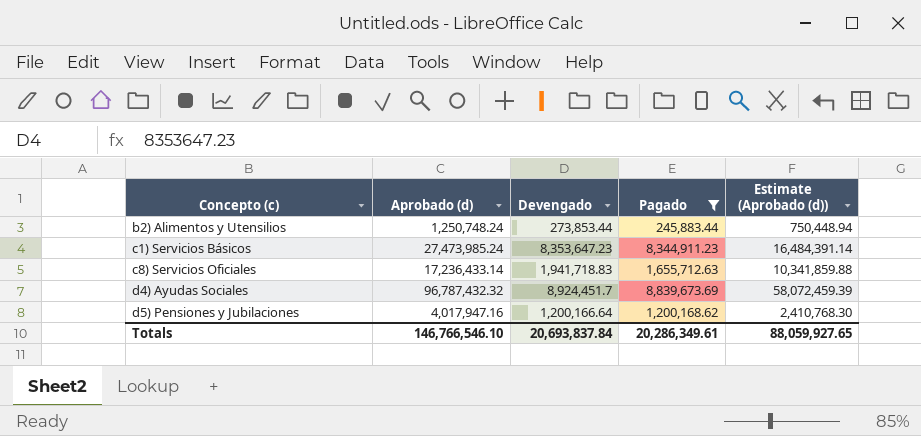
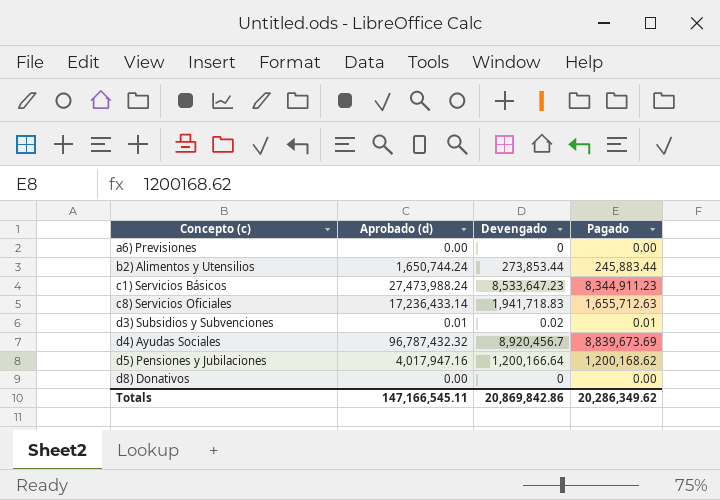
filter: Pagado >= 245,883.44 -> none
column Estimate (Aprobado (d)) | formula: [Aprobado (d)] * 0.6 -> none
b2) Alimentos y Utensilios | Aprobado (d): 1,250,748.24 -> 1,650,744.24
c1) Servicios Básicos | Aprobado (d): 27,473,985.24 -> 27,473,988.24
c1) Servicios Básicos | Devengado: 8,353,647.23 -> 8,533,647.23
d4) Ayudas Sociales | Devengado: 8,924,451.7 -> 8,920,456.7
Totals | Aprobado (d): 146,766,546.10 -> 147,166,545.11
Totals | Devengado: 20,693,837.84 -> 20,869,842.86
Totals | Pagado: 20,286,349.61 -> 20,286,349.62

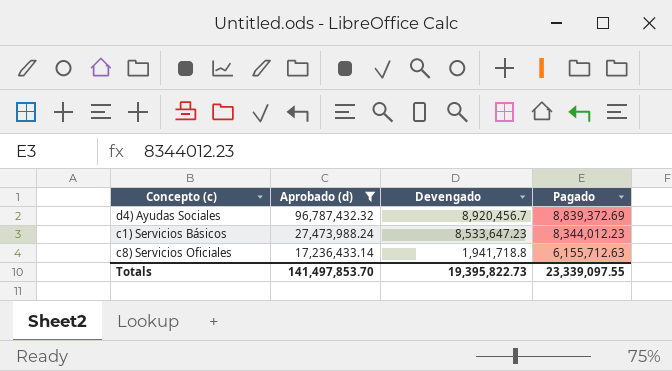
filter: none -> Aprobado (d) >= 17,236,433.14
row order: Concepto (c) ascending -> Aprobado (d) descending
d4) Ayudas Sociales | Pagado: 8,839,673.69 -> 8,839,372.69
c1) Servicios Básicos | Pagado: 8,344,911.23 -> 8,344,012.23
c8) Servicios Oficiales | Devengado: 1,941,718.83 -> 1,941,718.8
c8) Servicios Oficiales | Pagado: 1,655,712.63 -> 6,155,712.63
Totals | Aprobado (d): 147,166,545.11 -> 141,497,853.70
Totals | Devengado: 20,869,842.86 -> 19,395,822.73
Totals | Pagado: 20,286,349.62 -> 23,339,097.55

